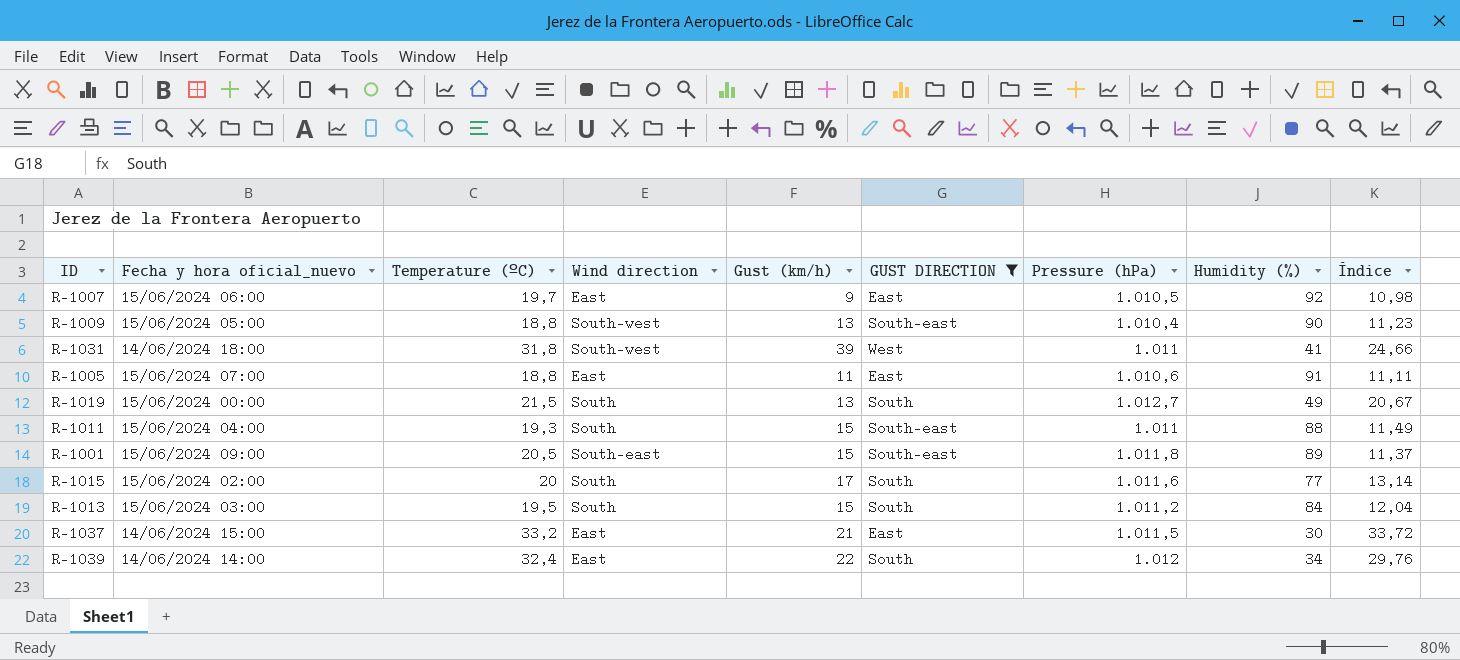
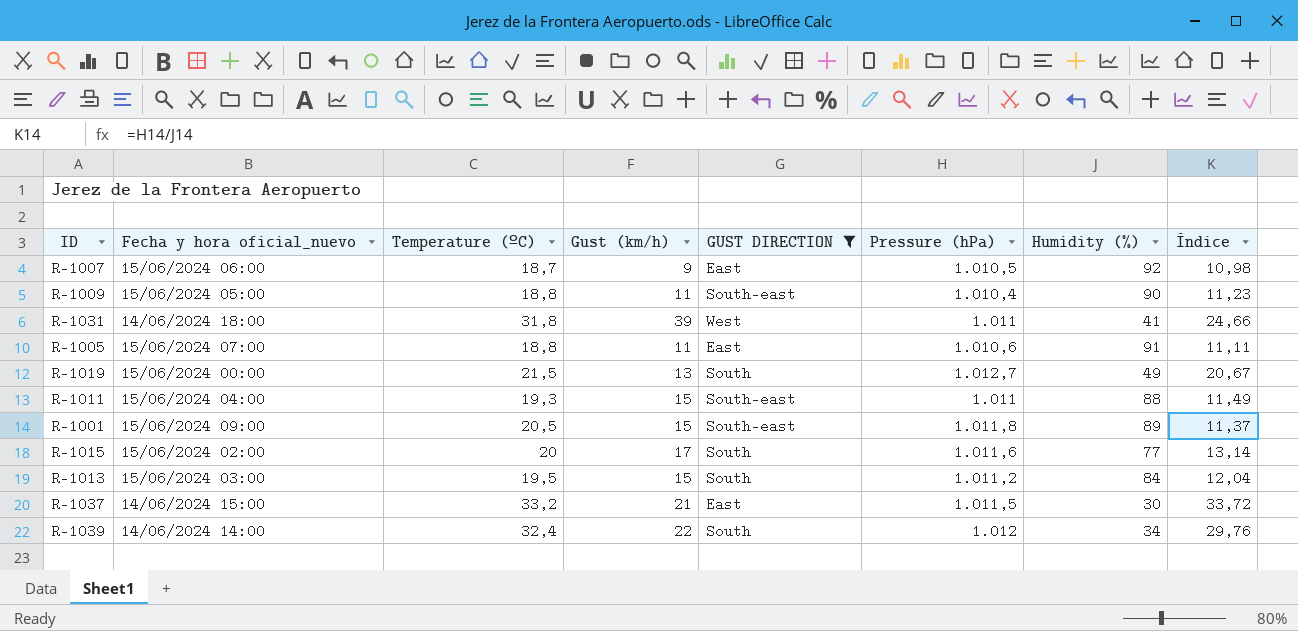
column Wind direction | position: 4 -> none
R-1007 | Temperature (ºC): 19,7 -> 18,7
R-1009 | Gust (km/h): 13 -> 11

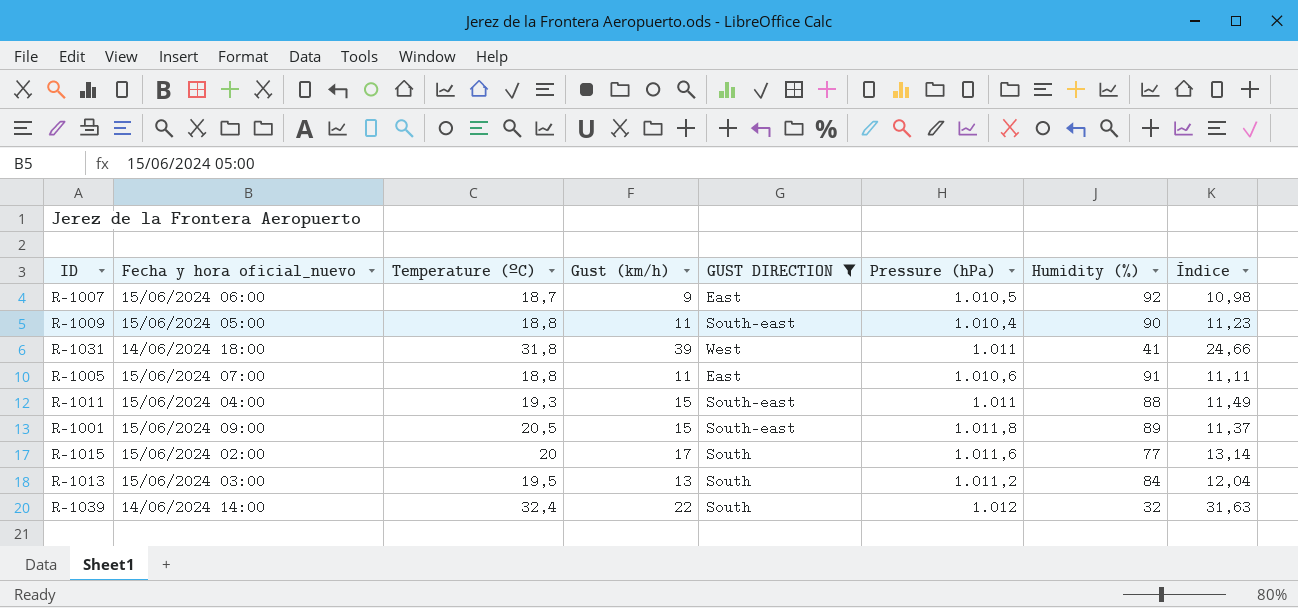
row R-1019: 15/06/2024 00:00 | 21,5 | 13 | South | 1.012,7 | 49 | 20,67 -> none
row R-1037: 14/06/2024 15:00 | 33,2 | 21 | East | 1.011,5 | 30 | 33,72 -> none
R-1013 | Gust (km/h): 15 -> 13
R-1039 | Humidity (%): 34 -> 32
R-1039 | Índice: 29,76 -> 31,63

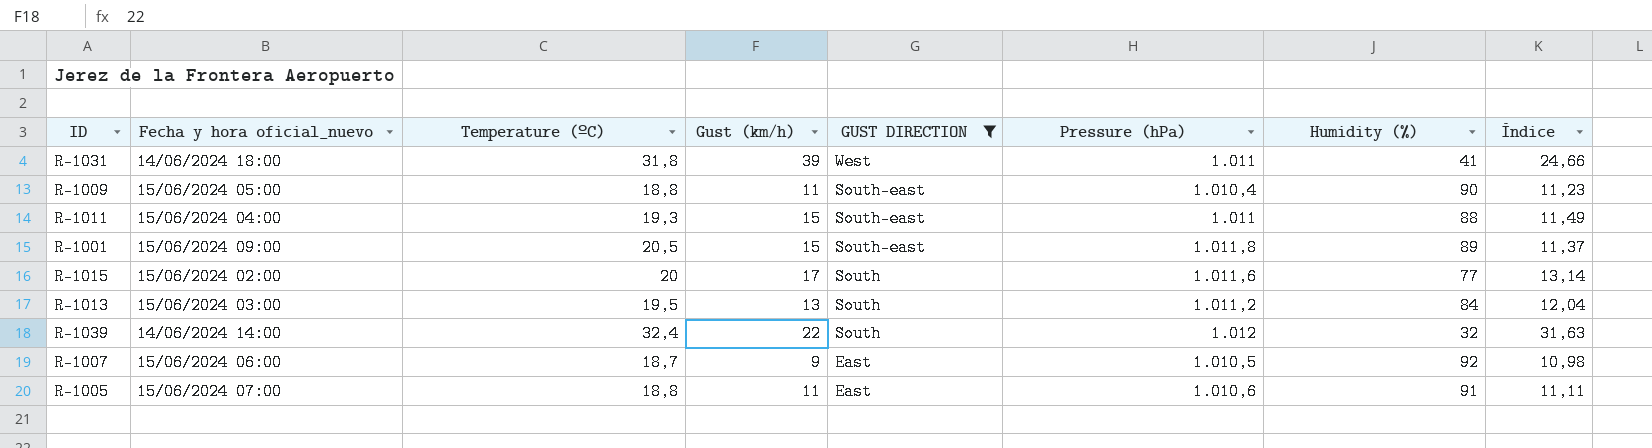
row order: none -> GUST DIRECTION descending

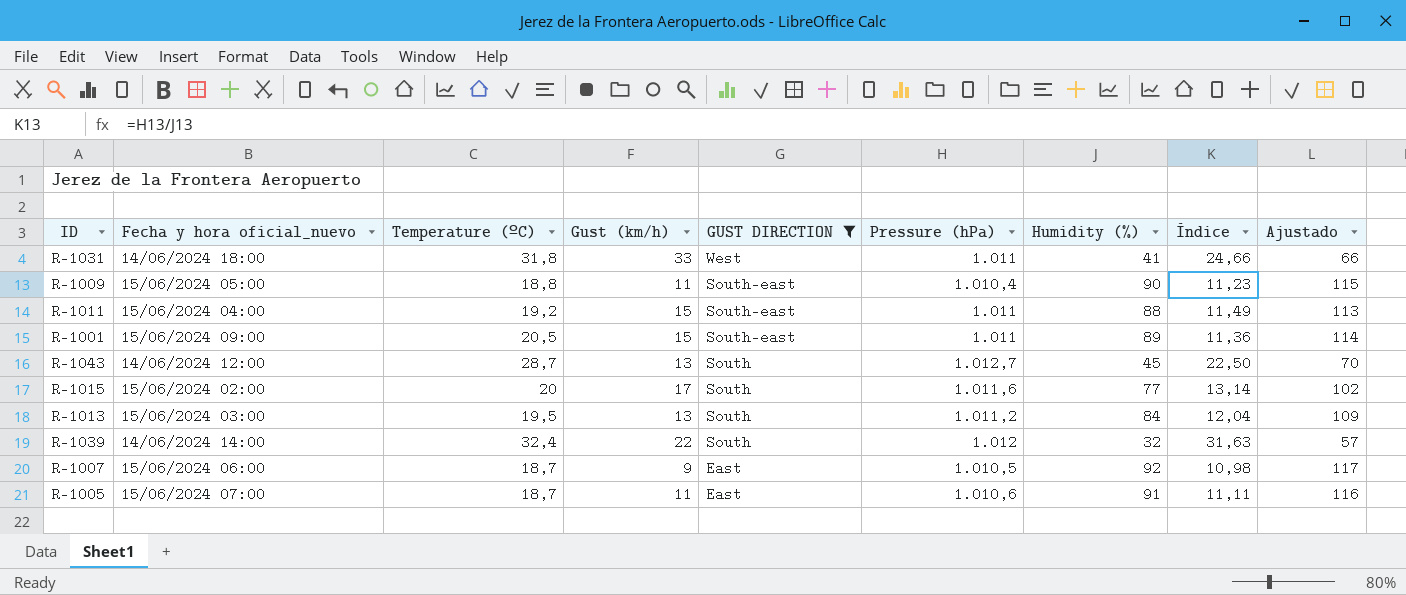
column Ajustado | formula: none -> [Humidity (%)] + 25
R-1031 | Gust (km/h): 39 -> 33
R-1011 | Temperature (ºC): 19,3 -> 19,2
R-1001 | Pressure (hPa): 1.011,8 -> 1.011
R-1001 | Índice: 11,37 -> 11,36
row R-1043: none -> 14/06/2024 12:00 | 28,7 | 13 | South | 1.012,7 | 45 | 22,50 | 70
R-1005 | Temperature (ºC): 18,8 -> 18,7

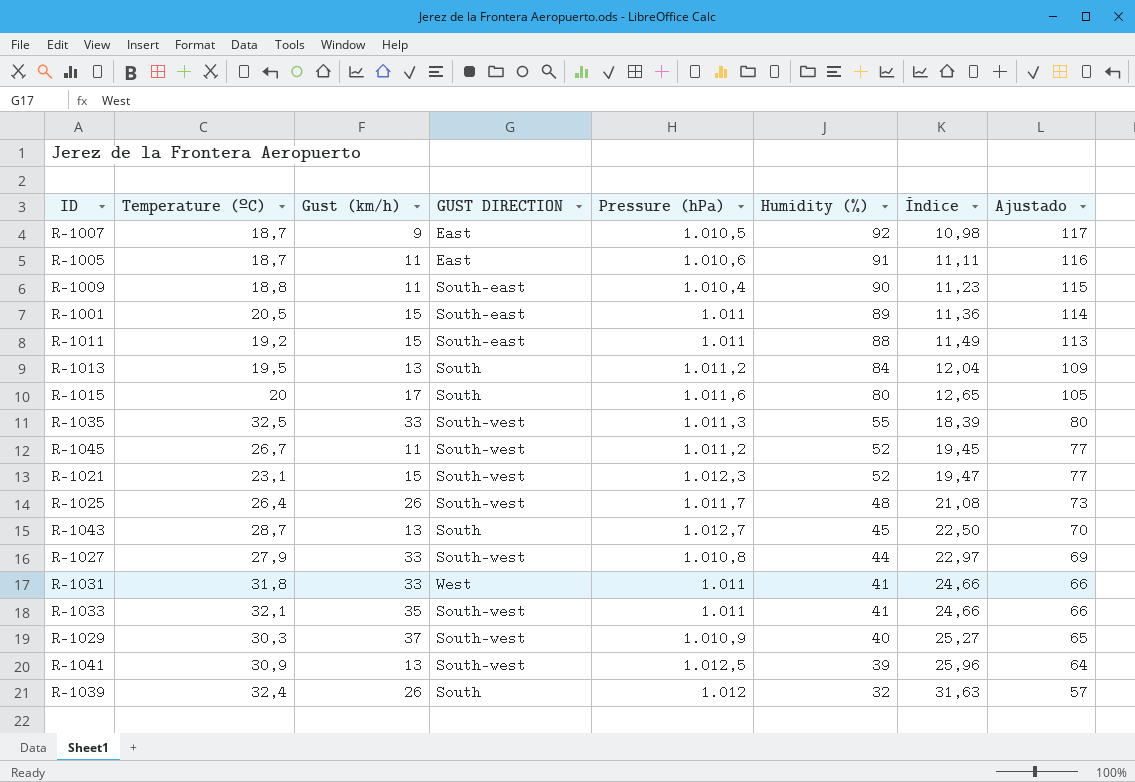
filter: GUST DIRECTION != South-west -> none
row order: GUST DIRECTION descending -> Humidity (%) descending
column Fecha y hora oficial_nuevo | position: 2 -> none
R-1015 | Humidity (%): 77 -> 80
R-1015 | Índice: 13,14 -> 12,65
R-1015 | Ajustado: 102 -> 105
R-1039 | Gust (km/h): 22 -> 26

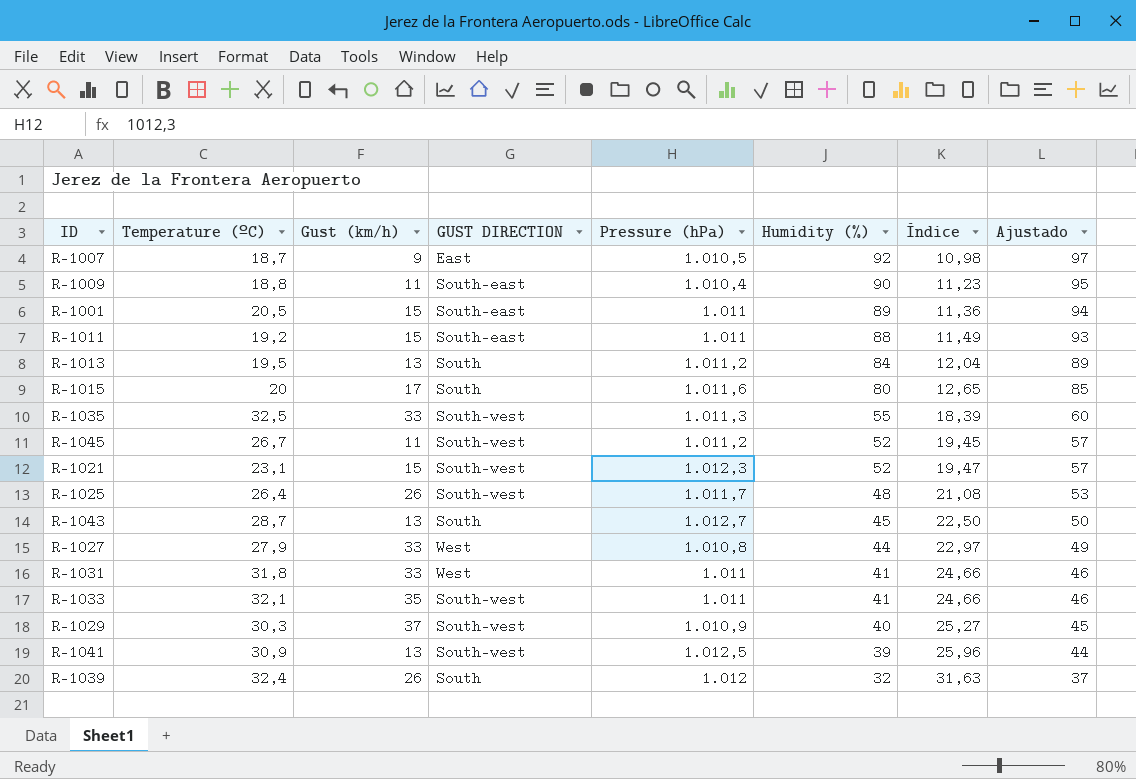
column Ajustado | formula: [Humidity (%)] + 25 -> [Humidity (%)] + 5
row R-1005: 18,7 | 11 | East | 1.010,6 | 91 | 11,11 | 116 -> none
R-1027 | GUST DIRECTION: South-west -> West

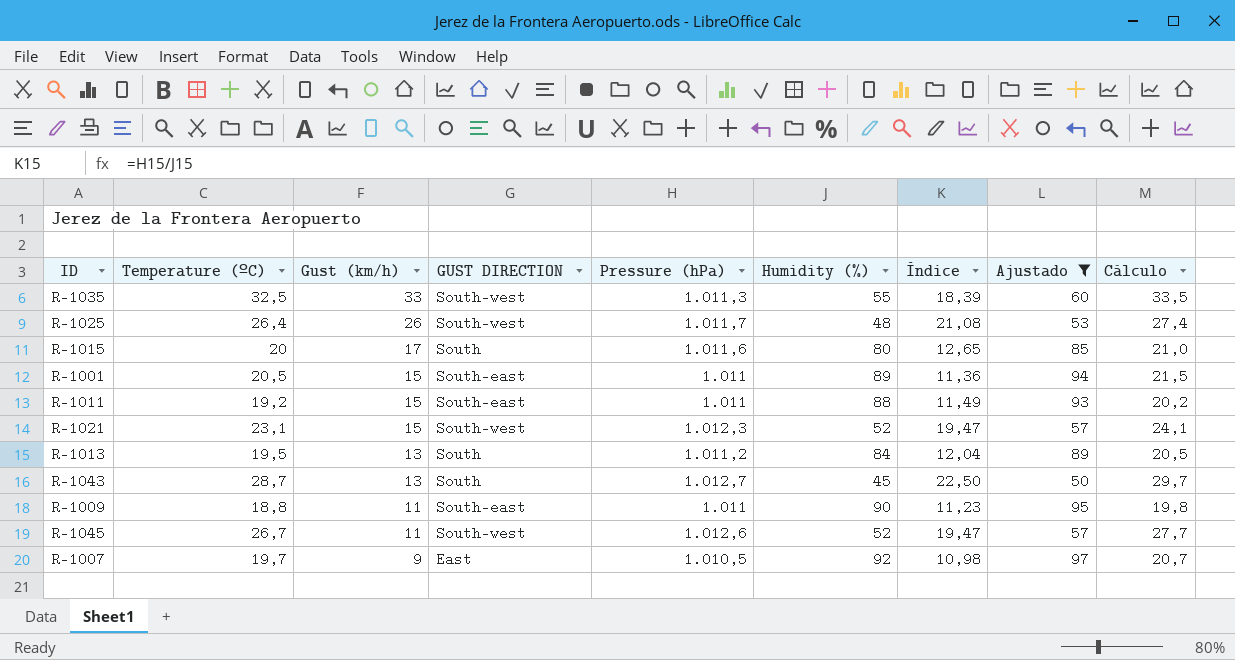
filter: none -> Ajustado >= 50
row order: Humidity (%) descending -> Gust (km/h) descending
column Cálculo | formula: none -> [Temperature (ºC)] + 1
R-1009 | Pressure (hPa): 1.010,4 -> 1.011
R-1045 | Pressure (hPa): 1.011,2 -> 1.012,6
R-1045 | Índice: 19,45 -> 19,47
R-1007 | Temperature (ºC): 18,7 -> 19,7

